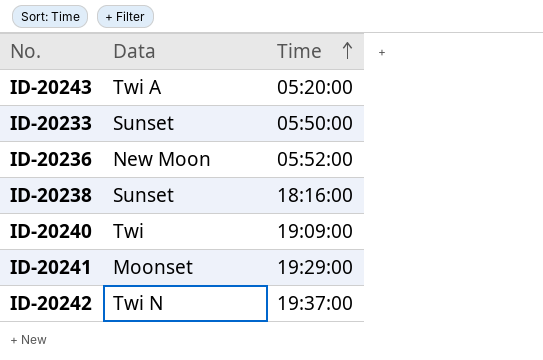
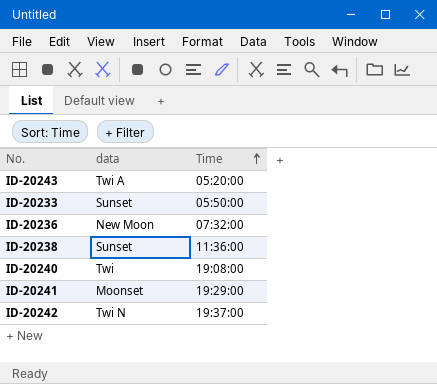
column name: Data -> data
ID-20236 | Time: 05:52:00 -> 07:32:00
ID-20238 | Time: 18:16:00 -> 11:36:00
ID-20240 | Time: 19:09:00 -> 19:08:00

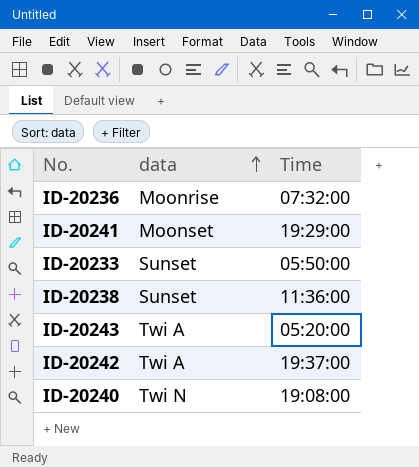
row order: Time ascending -> data ascending
ID-20236 | data: New Moon -> Moonrise
ID-20242 | data: Twi N -> Twi A
ID-20240 | data: Twi -> Twi N

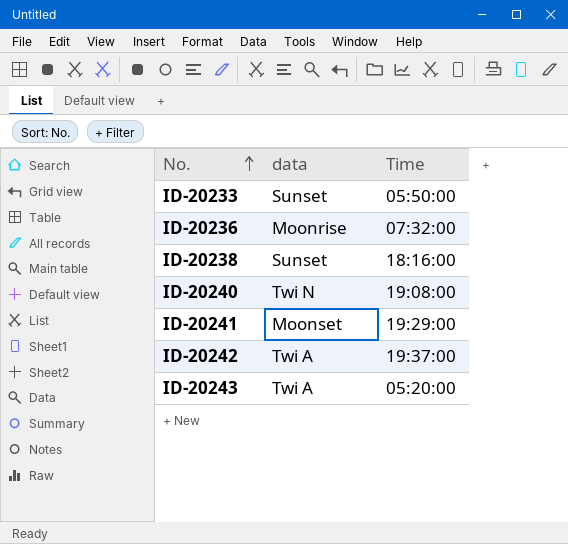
row order: data ascending -> No. ascending
ID-20238 | Time: 11:36:00 -> 18:16:00

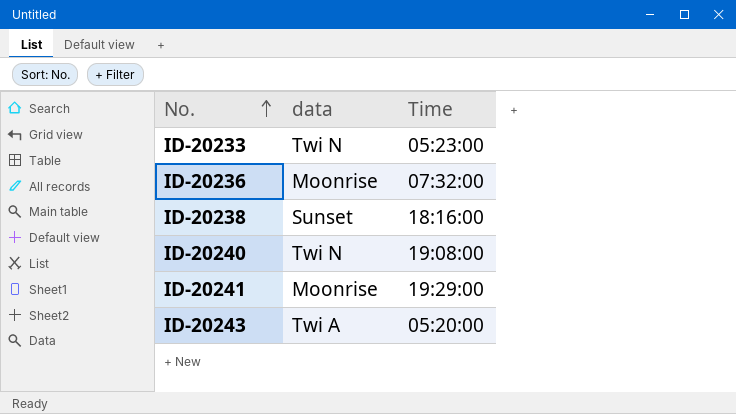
row ID-20242: Twi A | 19:37:00 -> none
ID-20233 | data: Sunset -> Twi N
ID-20233 | Time: 05:50:00 -> 05:23:00
ID-20241 | data: Moonset -> Moonrise

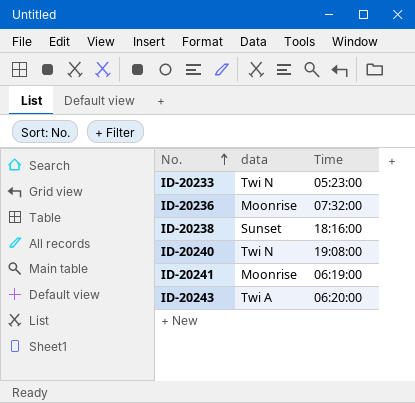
ID-20241 | Time: 19:29:00 -> 06:19:00
ID-20243 | Time: 05:20:00 -> 06:20:00

